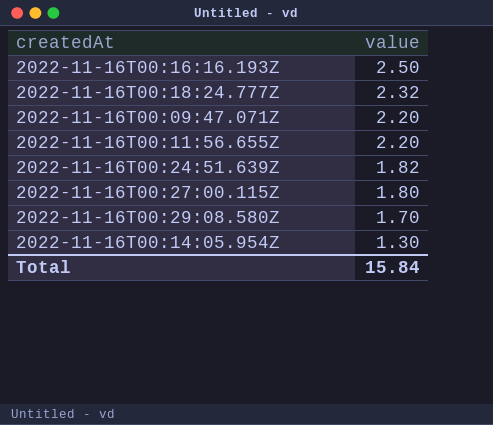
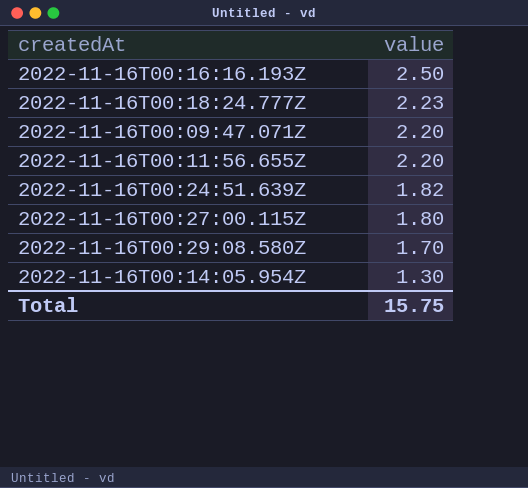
2022-11-16T00:18:24.777Z | value: 2.32 -> 2.23
Total | value: 15.84 -> 15.75

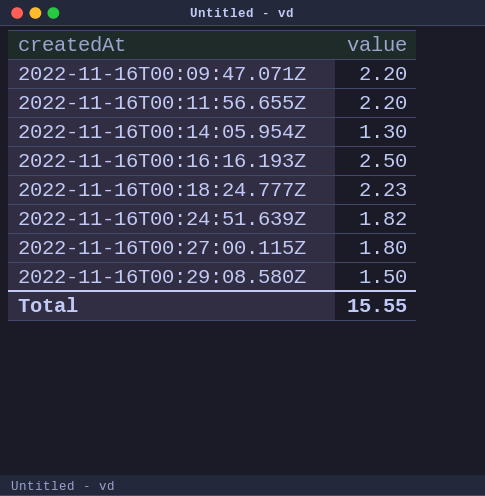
row order: value descending -> createdAt ascending
2022-11-16T00:29:08.580Z | value: 1.70 -> 1.50
Total | value: 15.75 -> 15.55

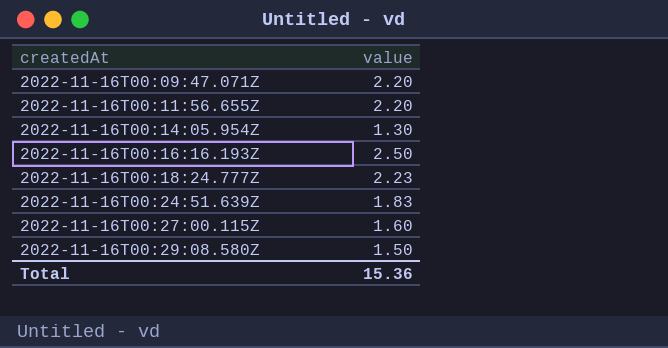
2022-11-16T00:24:51.639Z | value: 1.82 -> 1.83
2022-11-16T00:27:00.115Z | value: 1.80 -> 1.60
Total | value: 15.55 -> 15.36

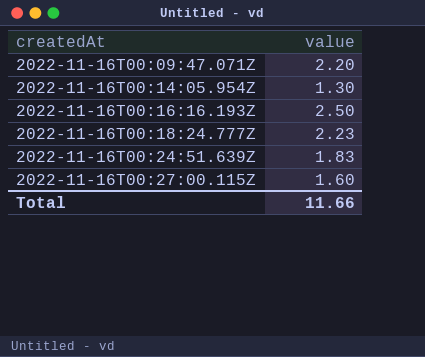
row 2022-11-16T00:11:56.655Z: 2.20 -> none
row 2022-11-16T00:29:08.580Z: 1.50 -> none
Total | value: 15.36 -> 11.66

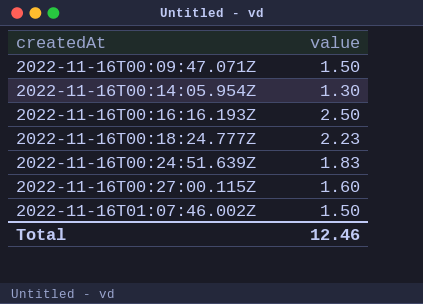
2022-11-16T00:09:47.071Z | value: 2.20 -> 1.50
row 2022-11-16T01:07:46.002Z: none -> 1.50
Total | value: 11.66 -> 12.46

